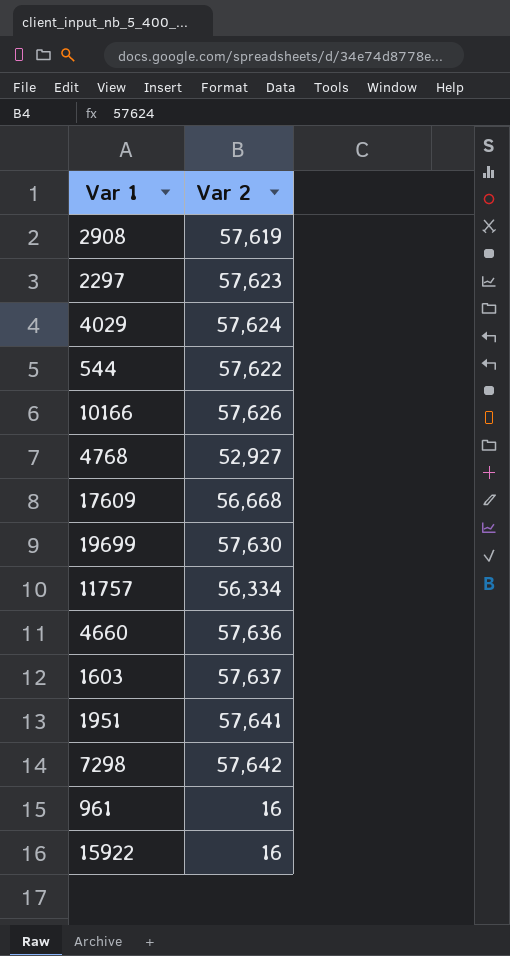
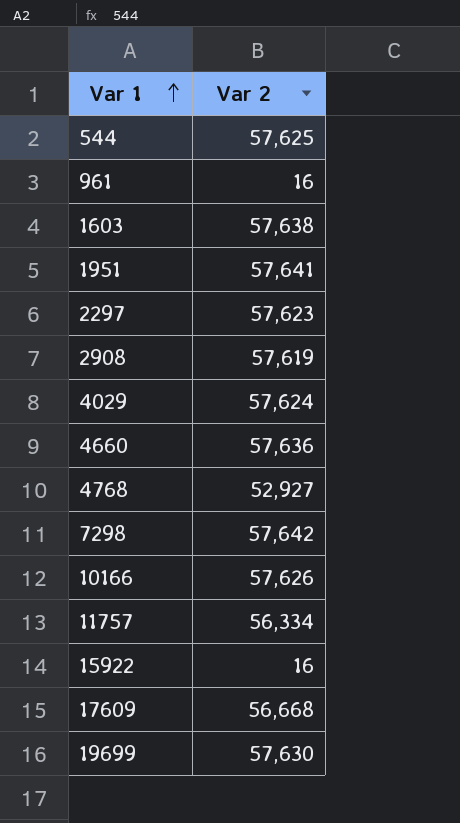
row order: none -> Var 1 ascending
544 | Var 2: 57,622 -> 57,625
1603 | Var 2: 57,637 -> 57,638

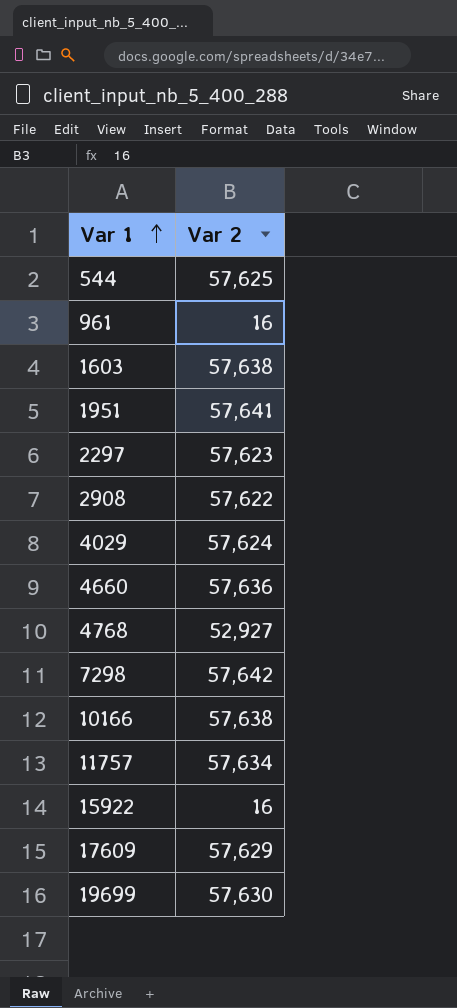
2908 | Var 2: 57,619 -> 57,622
10166 | Var 2: 57,626 -> 57,638
11757 | Var 2: 56,334 -> 57,634
17609 | Var 2: 56,668 -> 57,629

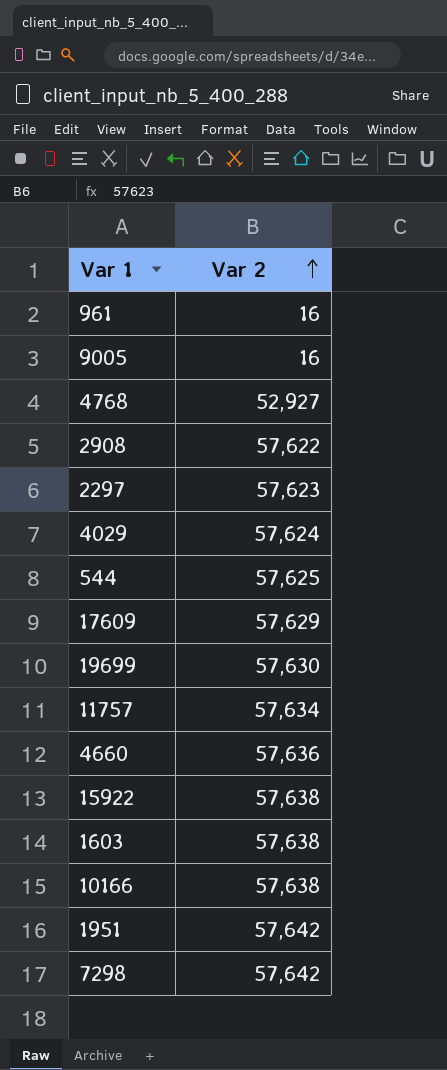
row order: Var 1 ascending -> Var 2 ascending
row 9005: none -> 16
15922 | Var 2: 16 -> 57,638
1951 | Var 2: 57,641 -> 57,642

